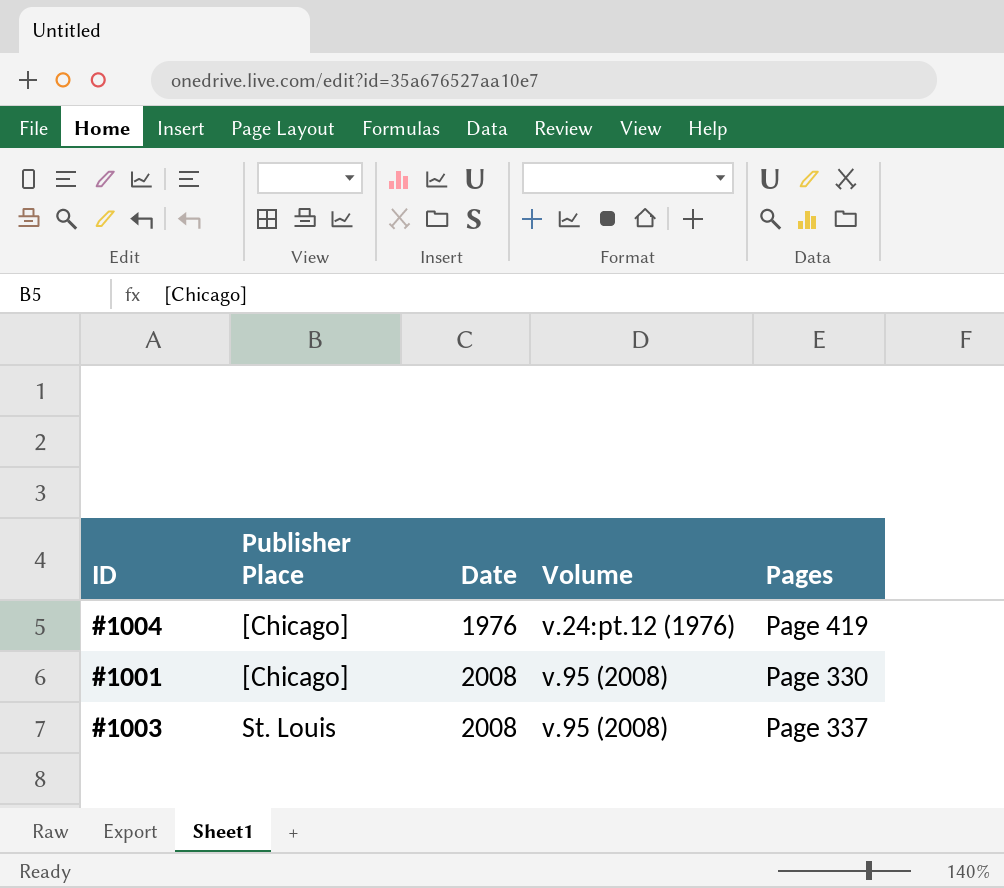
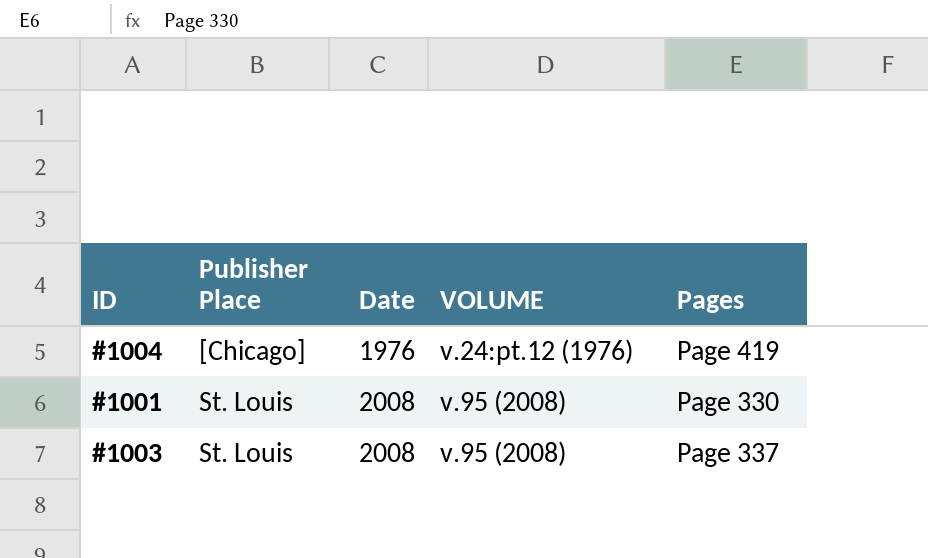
column name: Volume -> VOLUME
#1001 | Publisher Place: [Chicago] -> St. Louis

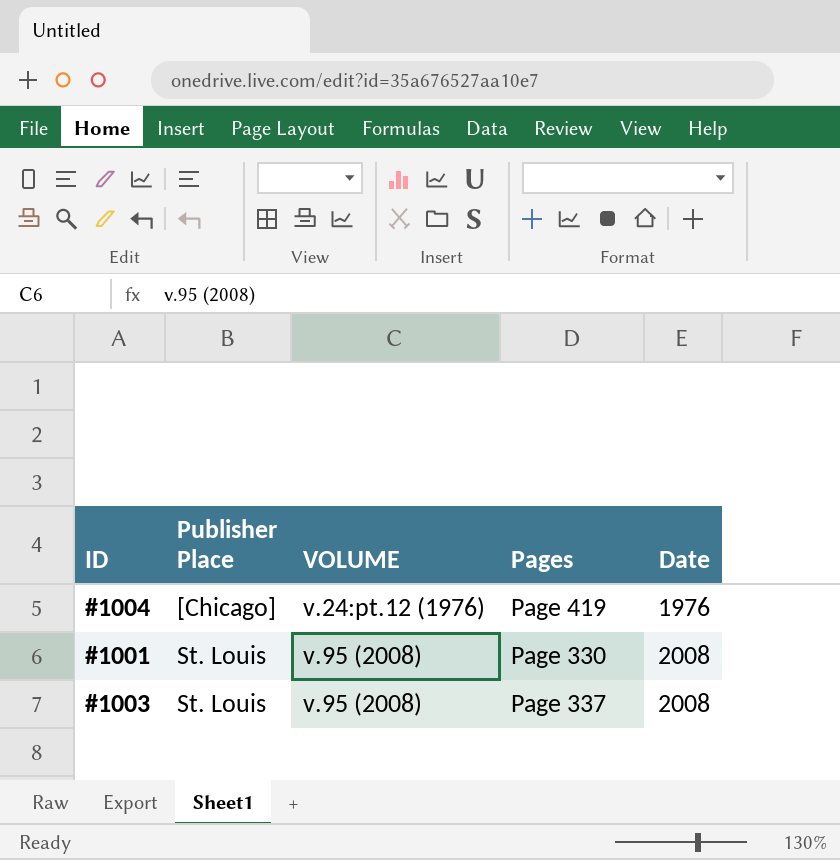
column Date | position: 3 -> 5

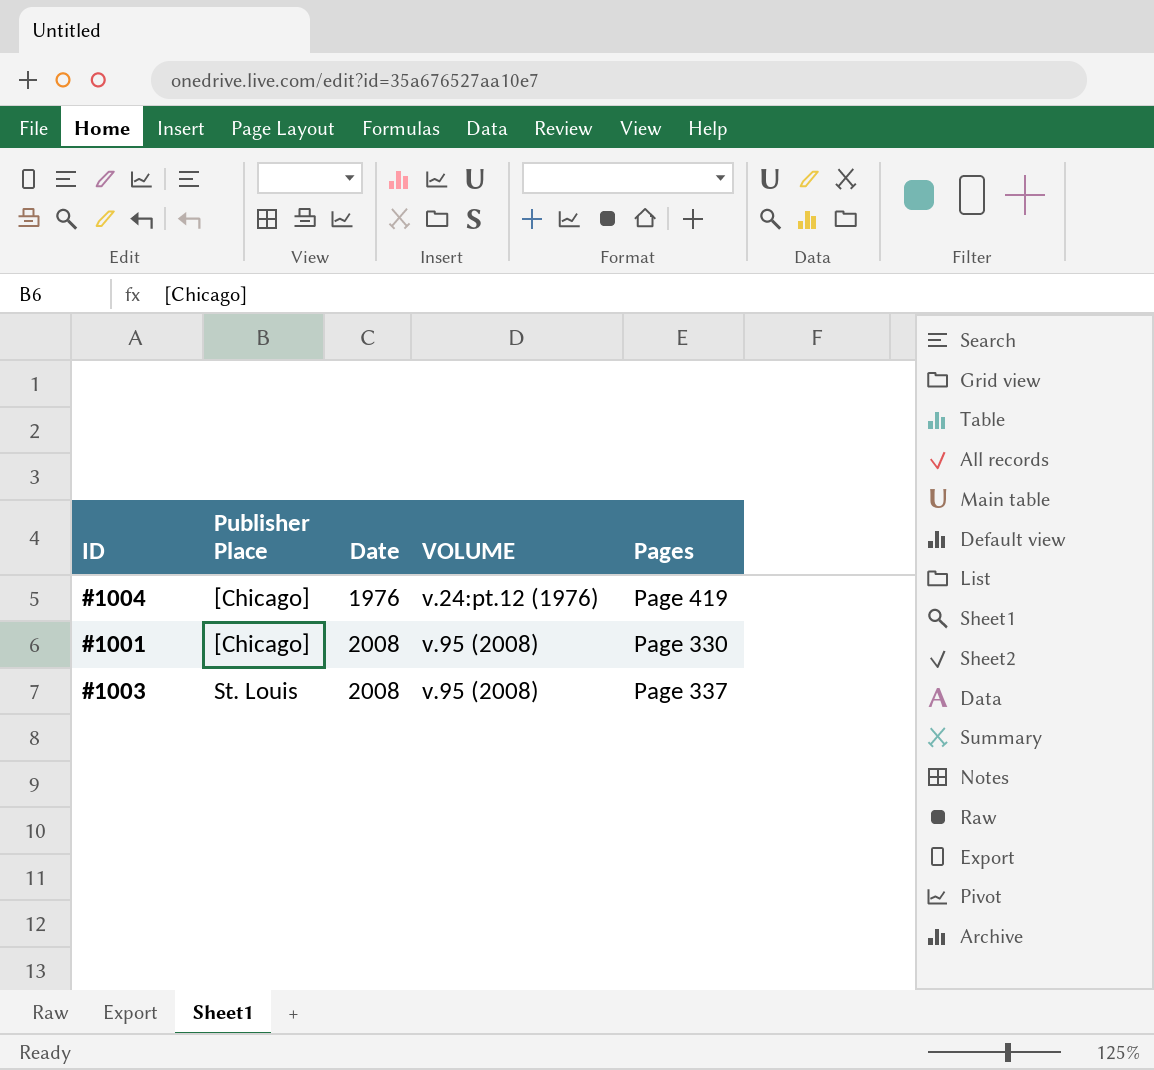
column Date | position: 5 -> 3
#1001 | Publisher Place: St. Louis -> [Chicago]

